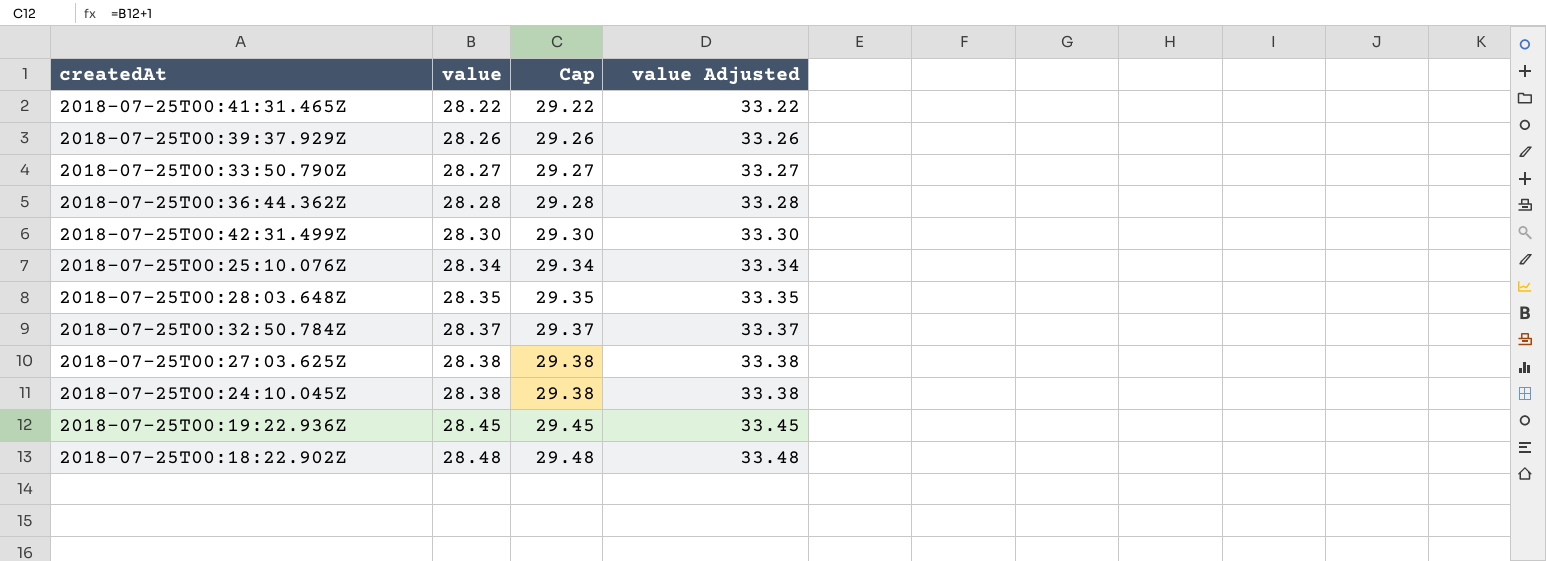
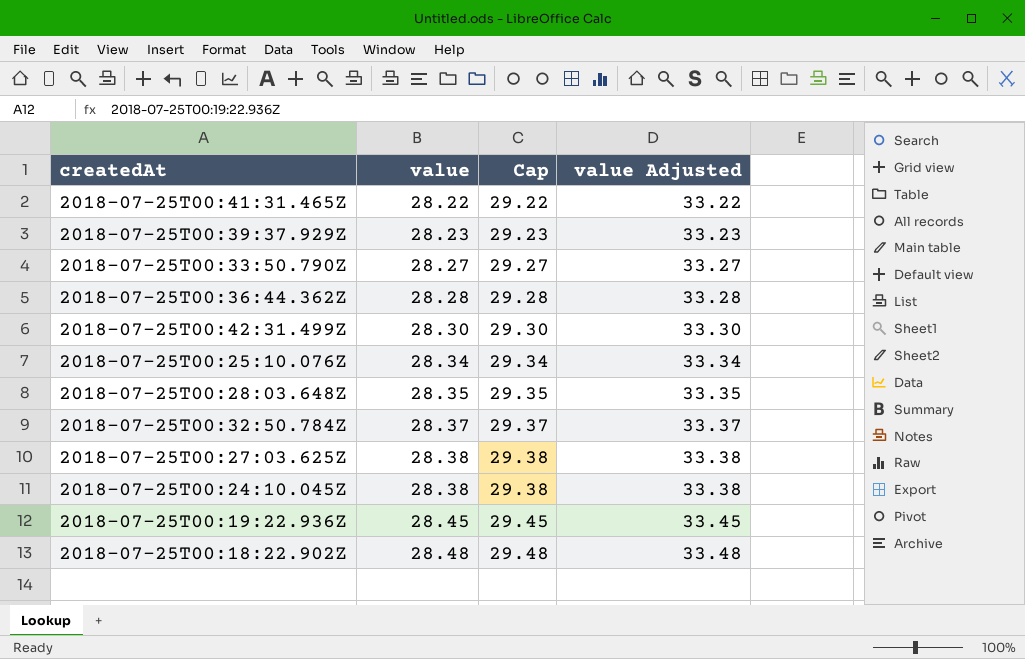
2018-07-25T00:39:37.929Z | value: 28.26 -> 28.23
2018-07-25T00:39:37.929Z | Cap: 29.26 -> 29.23
2018-07-25T00:39:37.929Z | value Adjusted: 33.26 -> 33.23

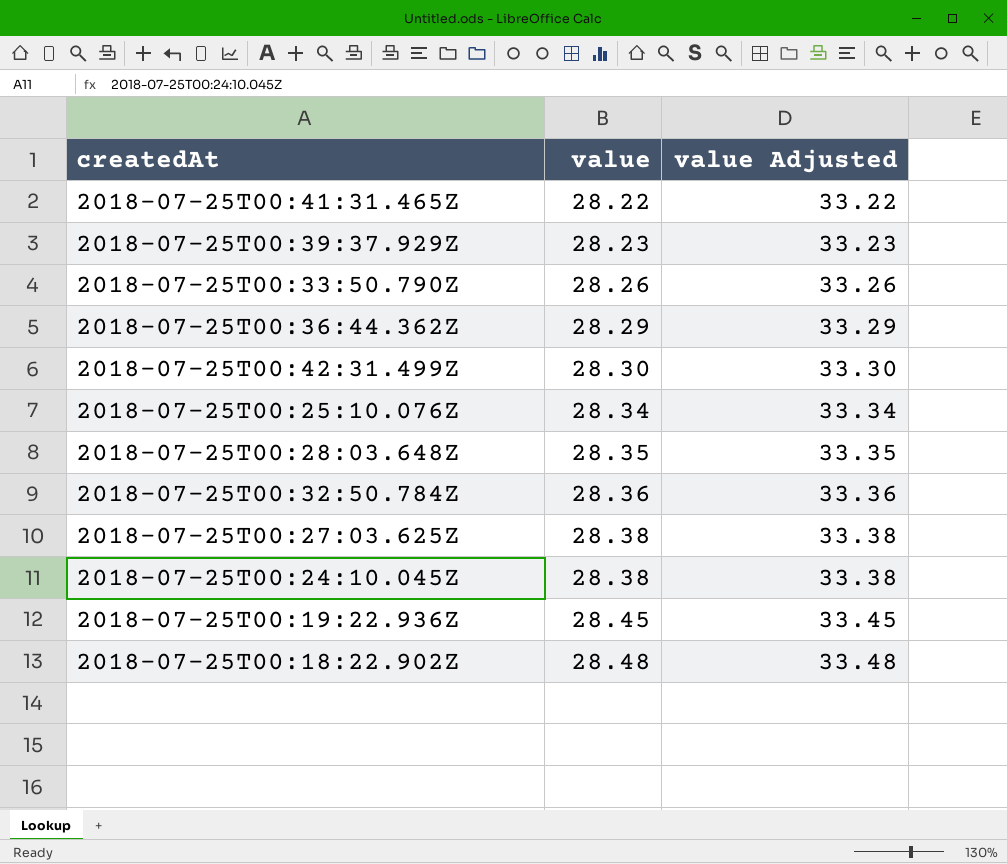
column Cap | formula: [value] + 1 -> none
2018-07-25T00:33:50.790Z | value: 28.27 -> 28.26
2018-07-25T00:33:50.790Z | value Adjusted: 33.27 -> 33.26
2018-07-25T00:36:44.362Z | value: 28.28 -> 28.29
2018-07-25T00:36:44.362Z | value Adjusted: 33.28 -> 33.29
2018-07-25T00:32:50.784Z | value: 28.37 -> 28.36
2018-07-25T00:32:50.784Z | value Adjusted: 33.37 -> 33.36

